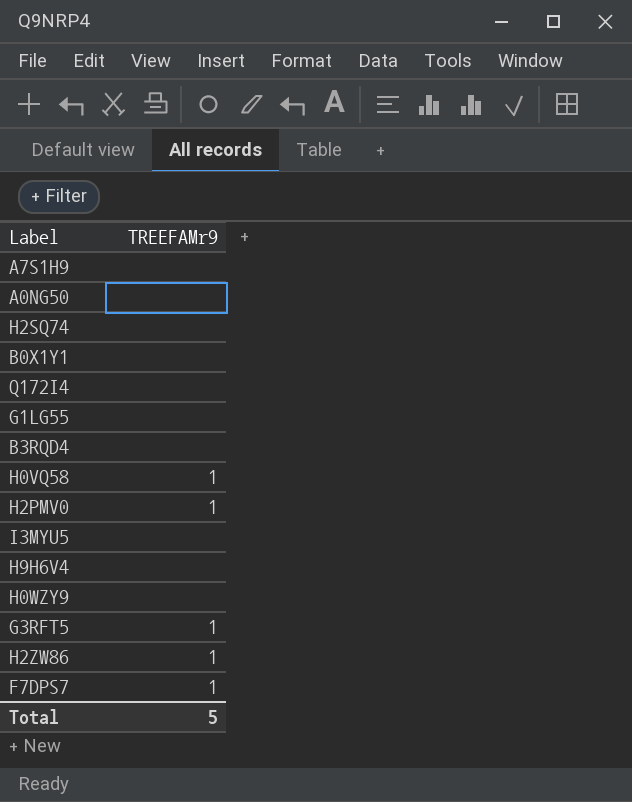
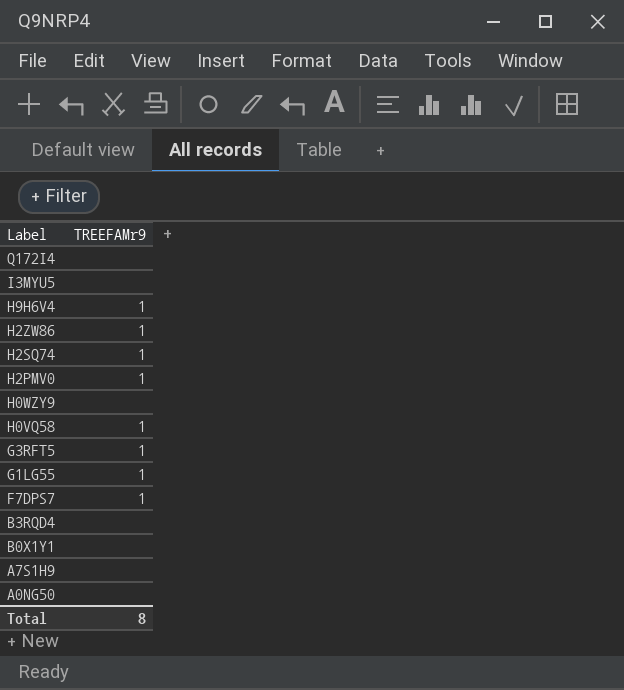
row order: none -> Label descending
H9H6V4 | TREEFAMr9: none -> 1
H2SQ74 | TREEFAMr9: none -> 1
G1LG55 | TREEFAMr9: none -> 1
Total | TREEFAMr9: 5 -> 8

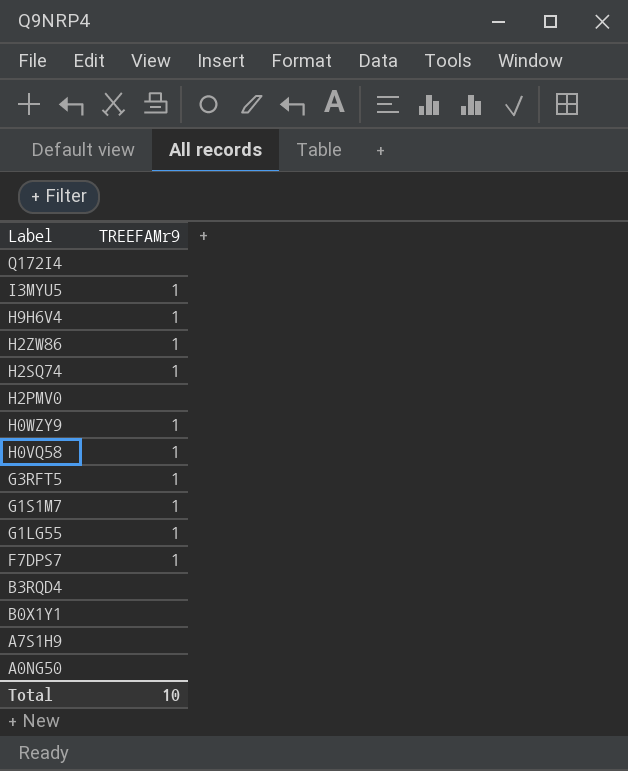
I3MYU5 | TREEFAMr9: none -> 1
H2PMV0 | TREEFAMr9: 1 -> none
H0WZY9 | TREEFAMr9: none -> 1
row G1S1M7: none -> 1
Total | TREEFAMr9: 8 -> 10

